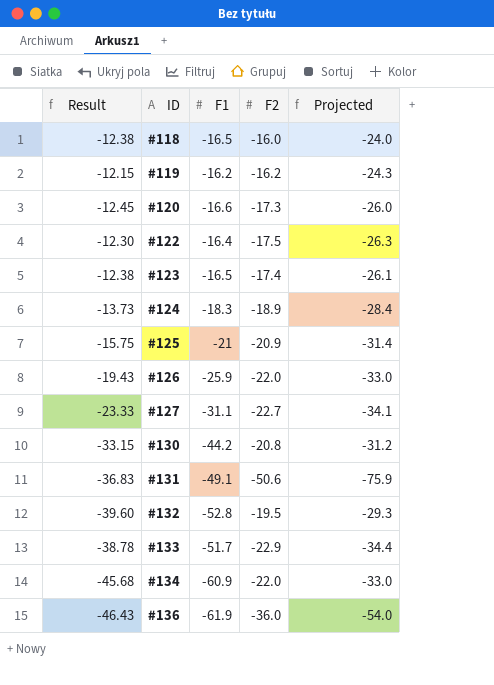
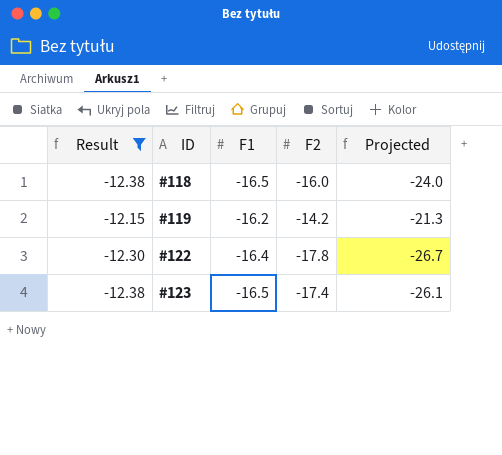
filter: none -> Result >= -12.38
#119 | F2: -16.2 -> -14.2
#119 | Projected: -24.3 -> -21.3
#122 | F2: -17.5 -> -17.8
#122 | Projected: -26.3 -> -26.7

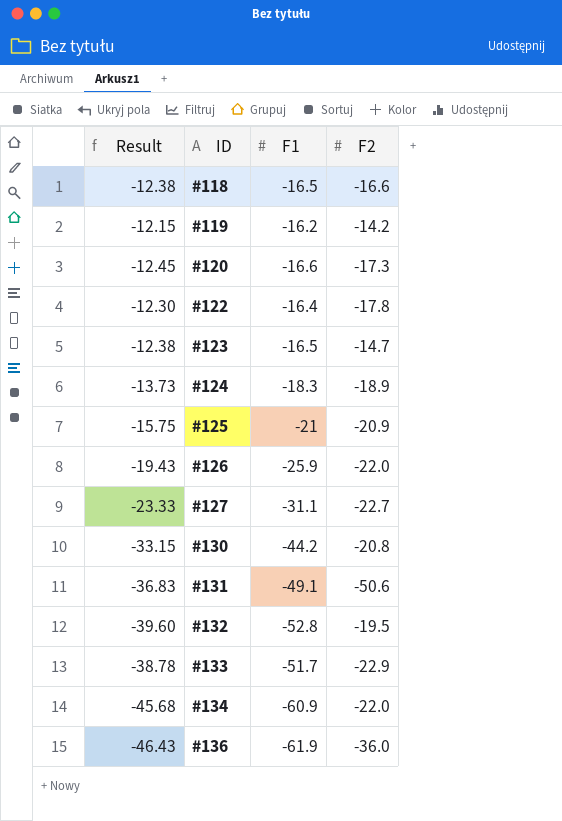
filter: Result >= -12.38 -> none
column Projected | formula: [F2] * 1.5 -> none
#118 | F2: -16.0 -> -16.6
#123 | F2: -17.4 -> -14.7

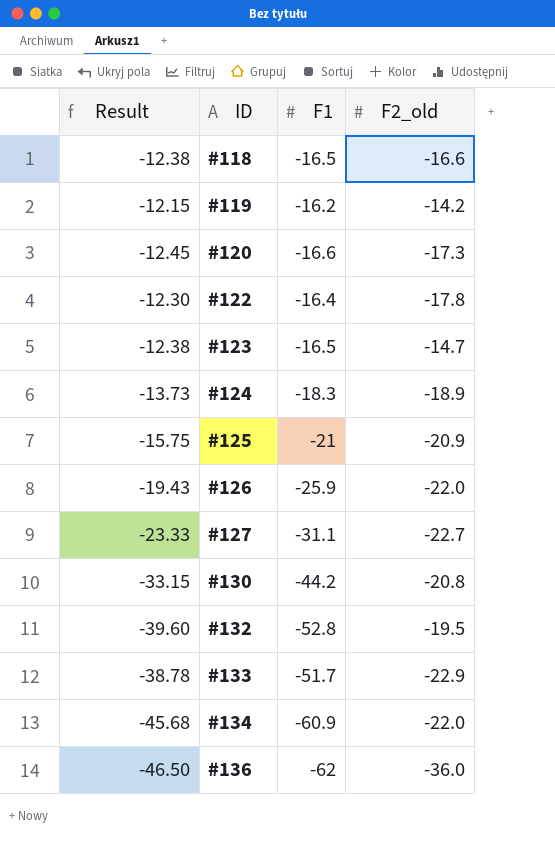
column name: F2 -> F2_old
row #131: -36.83 | -49.1 | -50.6 -> none
#136 | Result: -46.43 -> -46.50
#136 | F1: -61.9 -> -62

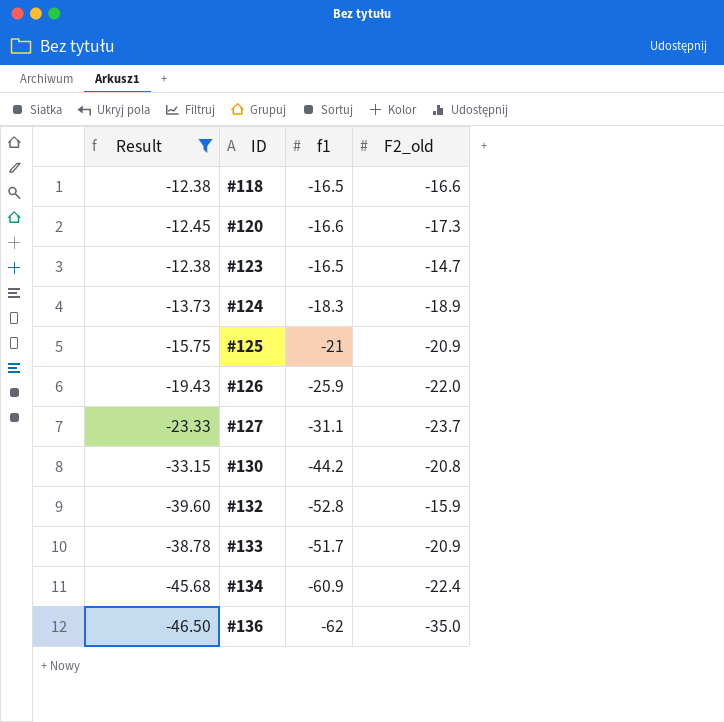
filter: none -> Result <= -12.38
column name: F1 -> f1
#127 | F2_old: -22.7 -> -23.7
#132 | F2_old: -19.5 -> -15.9
#133 | F2_old: -22.9 -> -20.9
#134 | F2_old: -22.0 -> -22.4
#136 | F2_old: -36.0 -> -35.0

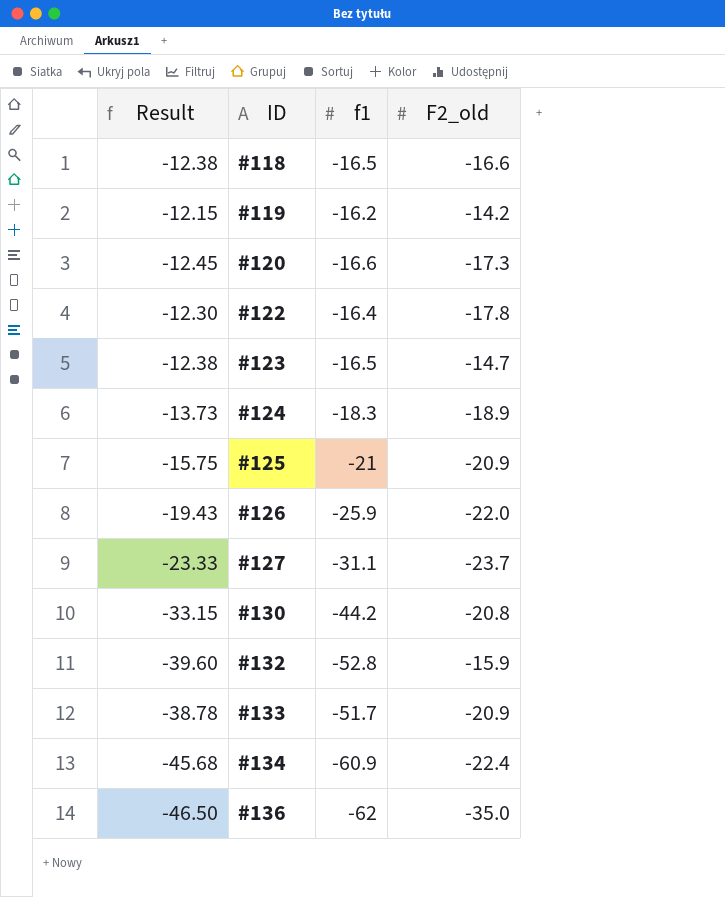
filter: Result <= -12.38 -> none

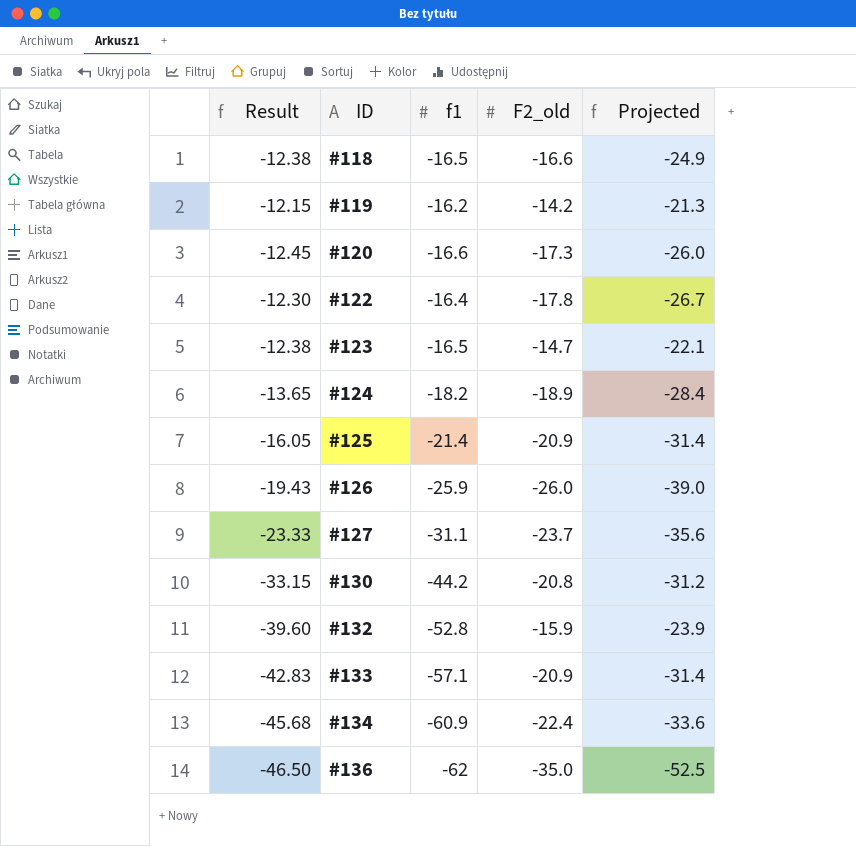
column Projected | formula: none -> [F2_old] * 1.5
#124 | Result: -13.73 -> -13.65
#124 | f1: -18.3 -> -18.2
#125 | Result: -15.75 -> -16.05
#125 | f1: -21 -> -21.4
#126 | F2_old: -22.0 -> -26.0
#133 | Result: -38.78 -> -42.83
#133 | f1: -51.7 -> -57.1

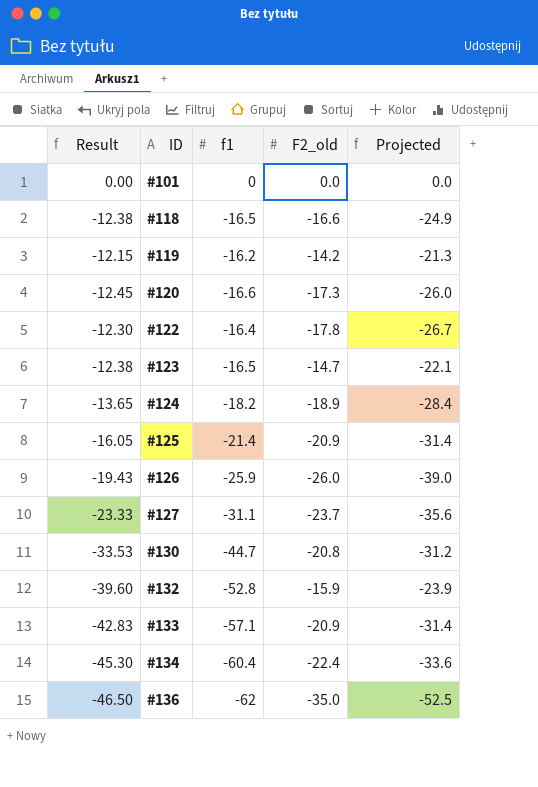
row #101: none -> 0.00 | 0 | 0.0 | 0.0
#130 | Result: -33.15 -> -33.53
#130 | f1: -44.2 -> -44.7
#134 | Result: -45.68 -> -45.30
#134 | f1: -60.9 -> -60.4

